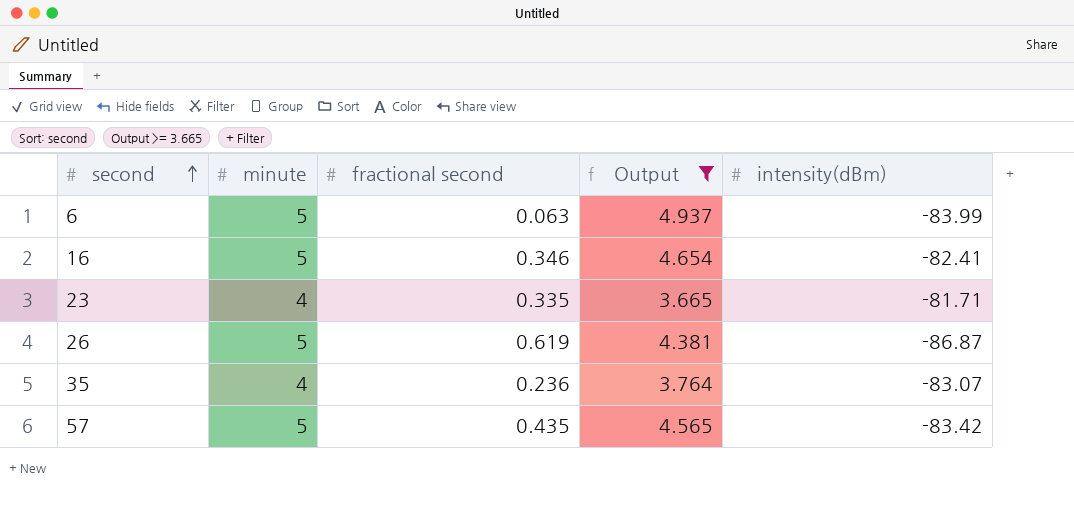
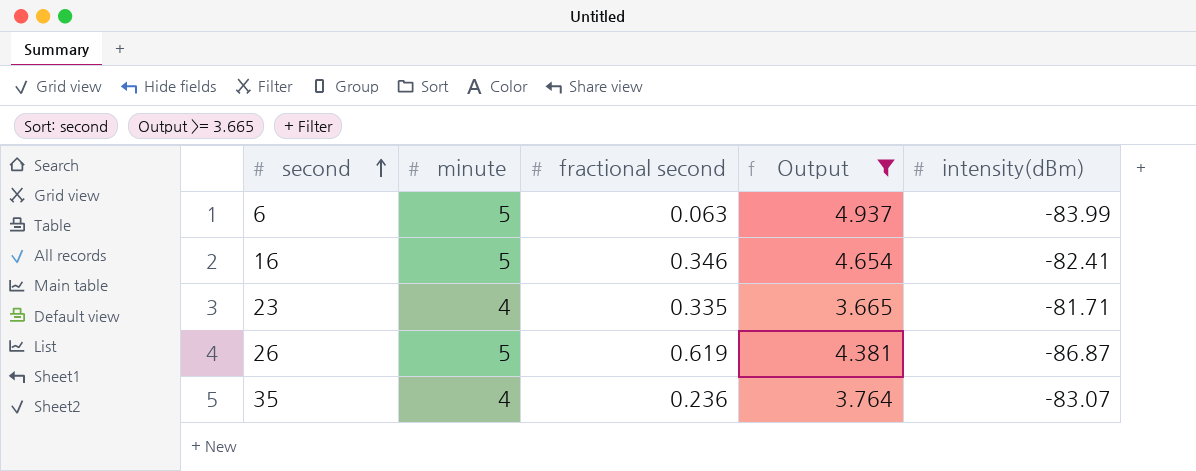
row 57: 5 | 0.435 | 4.565 | -83.42 -> none

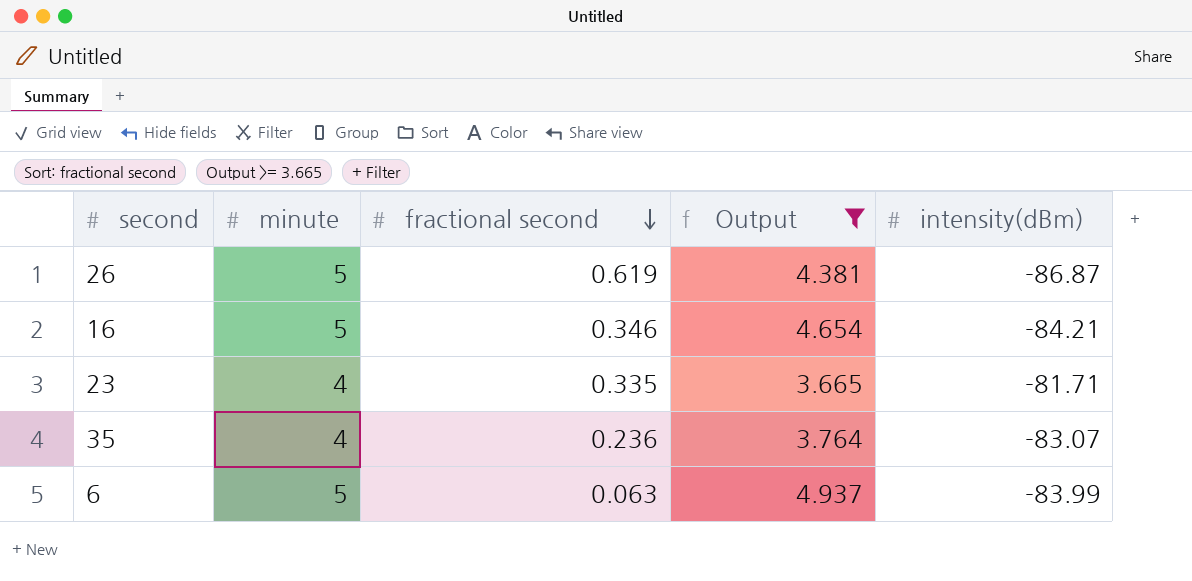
row order: second ascending -> fractional second descending
16 | intensity(dBm): -82.41 -> -84.21

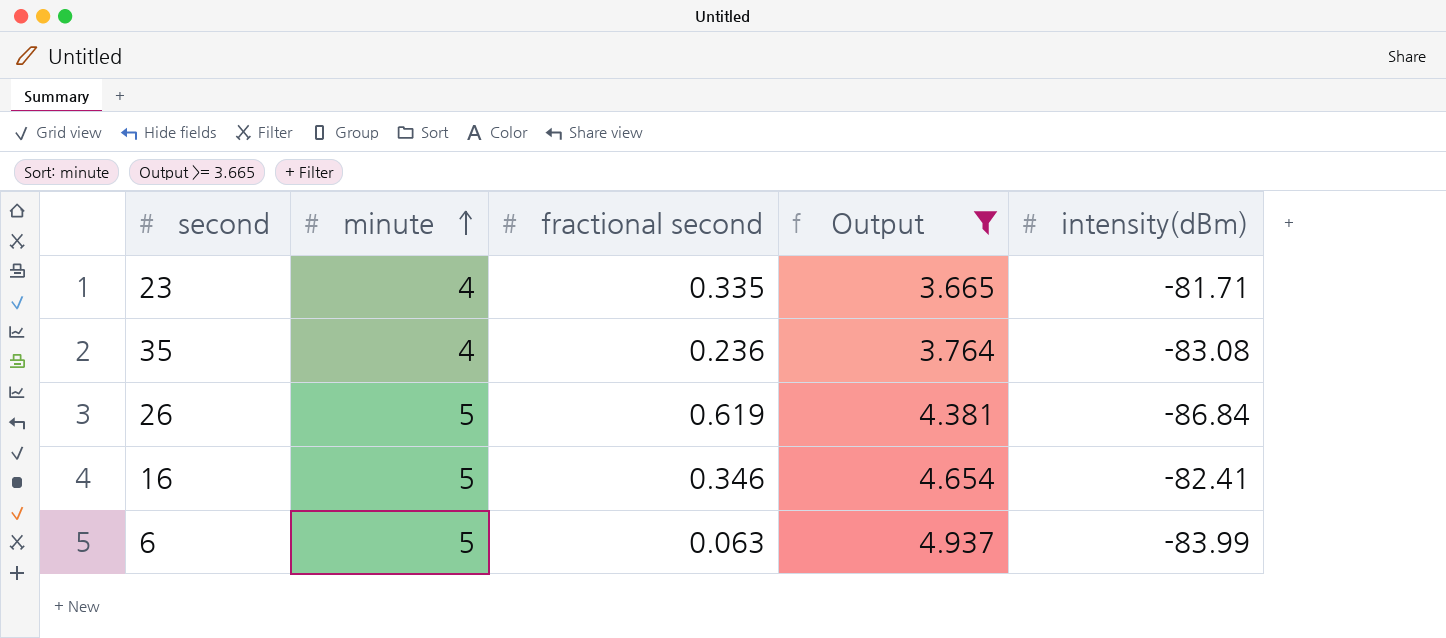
row order: fractional second descending -> minute ascending
35 | intensity(dBm): -83.07 -> -83.08
26 | intensity(dBm): -86.87 -> -86.84
16 | intensity(dBm): -84.21 -> -82.41

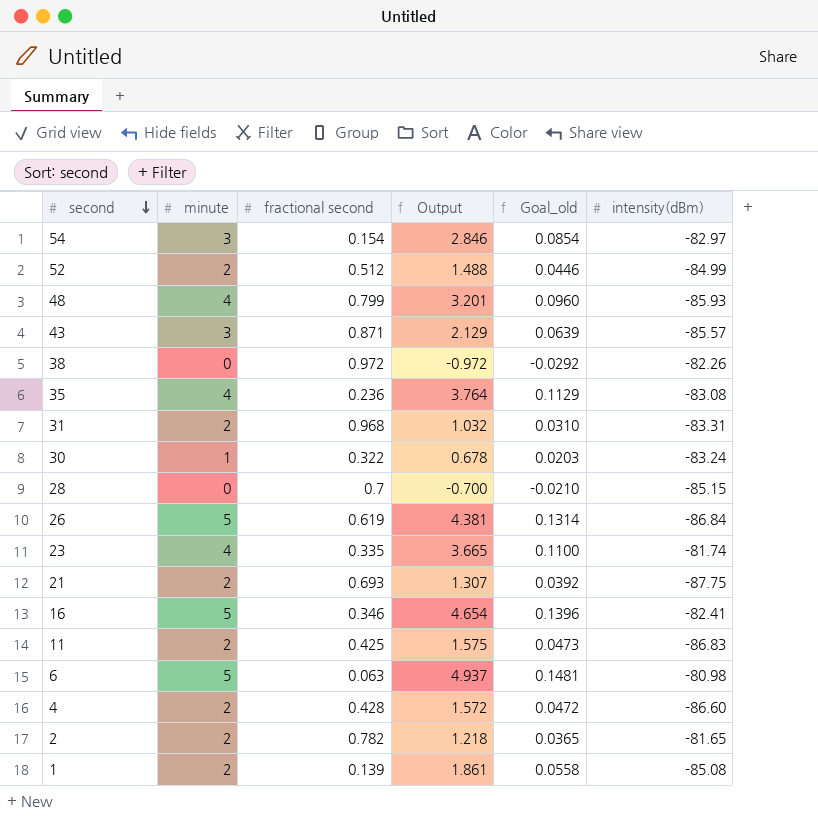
filter: Output >= 3.665 -> none
row order: minute ascending -> second descending
column Goal_old | formula: none -> [Output] * 0.03
23 | intensity(dBm): -81.71 -> -81.74
6 | intensity(dBm): -83.99 -> -80.98

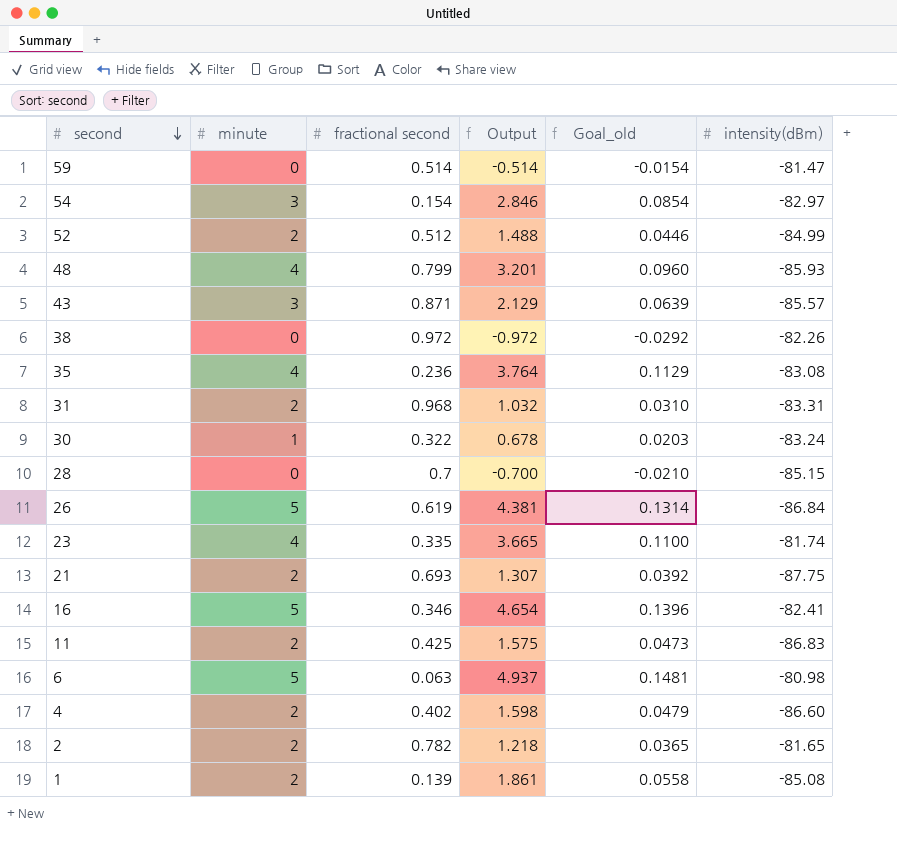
row 59: none -> 0 | 0.514 | -0.514 | -0.0154 | -81.47
4 | fractional second: 0.428 -> 0.402
4 | Output: 1.572 -> 1.598
4 | Goal_old: 0.0472 -> 0.0479

